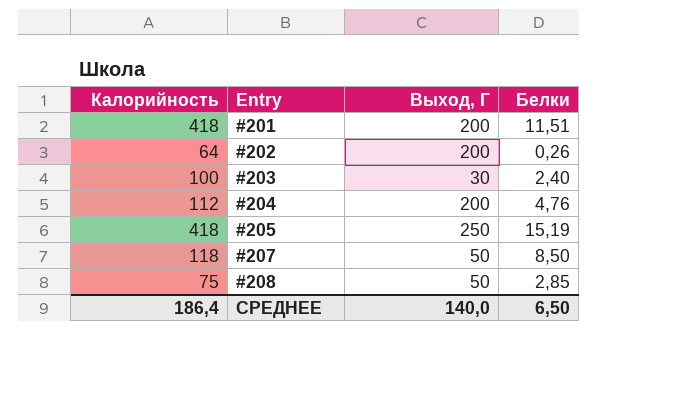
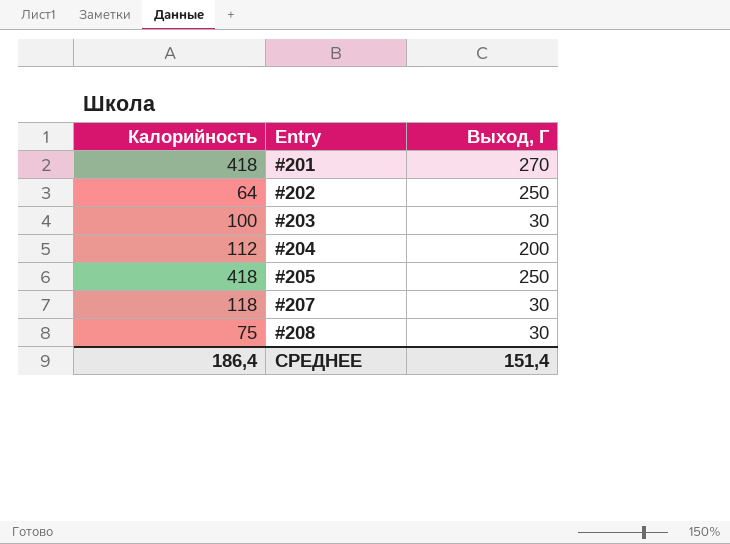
column Белки | position: 4 -> none
#201 | Выход, Г: 200 -> 270
#202 | Выход, Г: 200 -> 250
#207 | Выход, Г: 50 -> 30
#208 | Выход, Г: 50 -> 30
СРЕДНЕЕ | Выход, Г: 140,0 -> 151,4

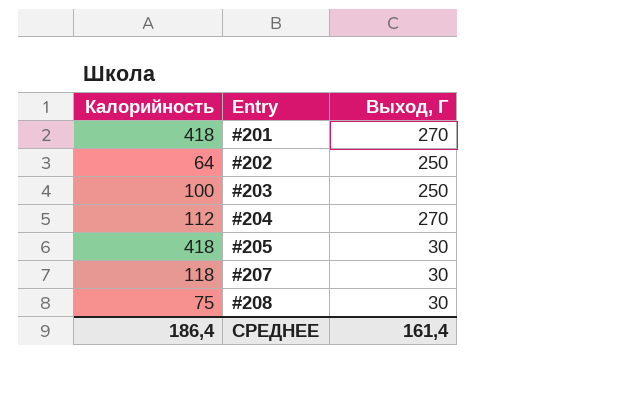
#203 | Выход, Г: 30 -> 250
#204 | Выход, Г: 200 -> 270
#205 | Выход, Г: 250 -> 30
СРЕДНЕЕ | Выход, Г: 151,4 -> 161,4

